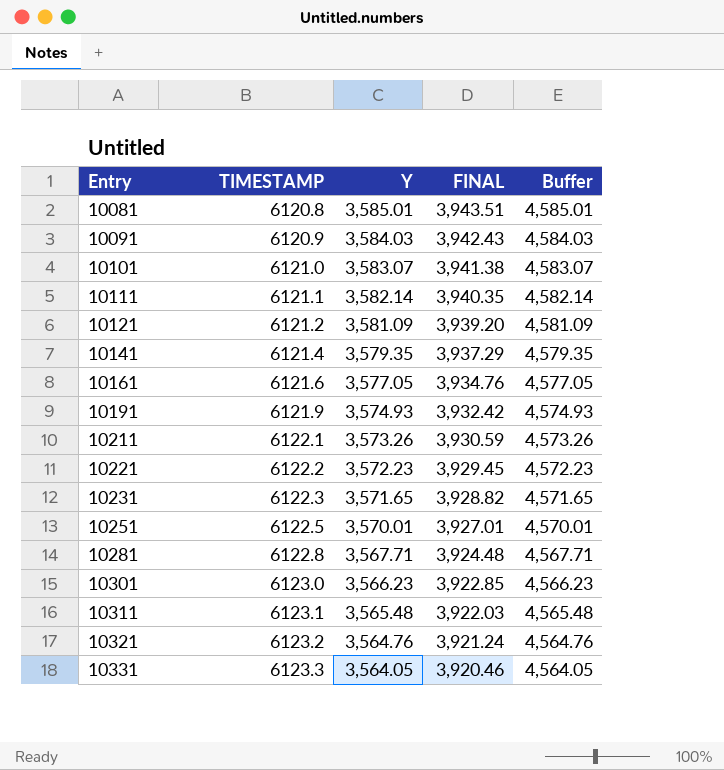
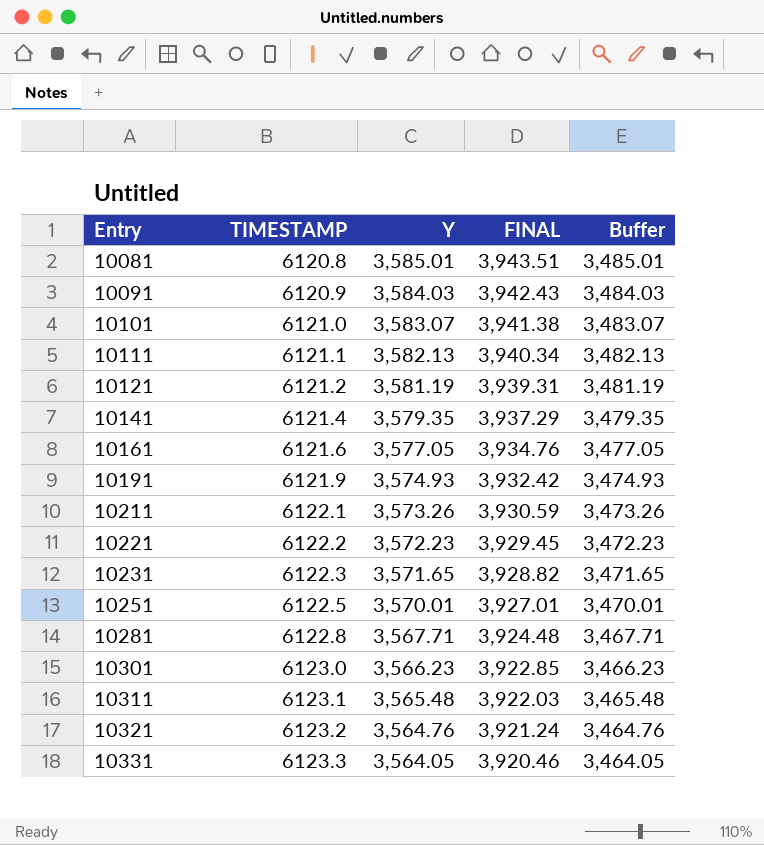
column Buffer | formula: [Y] + 1000 -> [Y] - 100
10111 | Y: 3,582.14 -> 3,582.13
10111 | FINAL: 3,940.35 -> 3,940.34
10121 | Y: 3,581.09 -> 3,581.19
10121 | FINAL: 3,939.20 -> 3,939.31

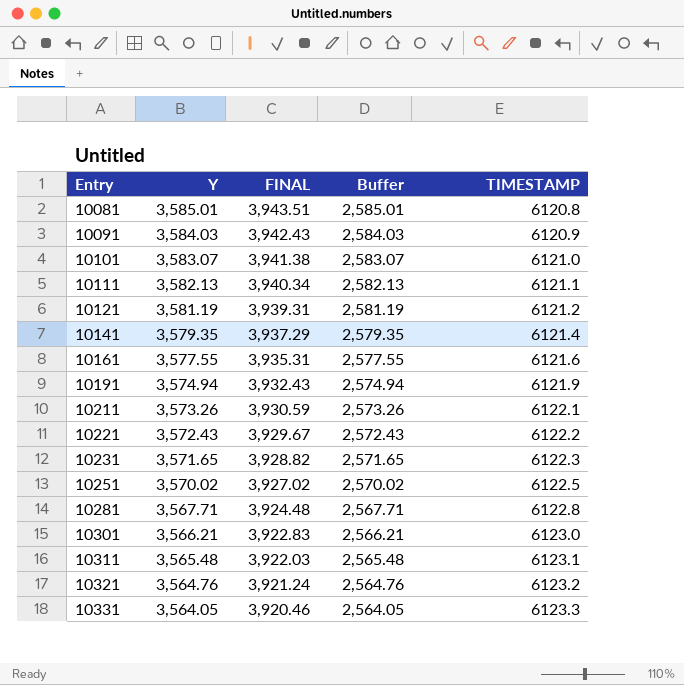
column Buffer | formula: [Y] - 100 -> [Y] - 1000
column TIMESTAMP | position: 2 -> 5
10161 | Y: 3,577.05 -> 3,577.55
10161 | FINAL: 3,934.76 -> 3,935.31
10191 | Y: 3,574.93 -> 3,574.94
10191 | FINAL: 3,932.42 -> 3,932.43
10221 | Y: 3,572.23 -> 3,572.43
10221 | FINAL: 3,929.45 -> 3,929.67
10251 | Y: 3,570.01 -> 3,570.02
10251 | FINAL: 3,927.01 -> 3,927.02
10301 | Y: 3,566.23 -> 3,566.21
10301 | FINAL: 3,922.85 -> 3,922.83

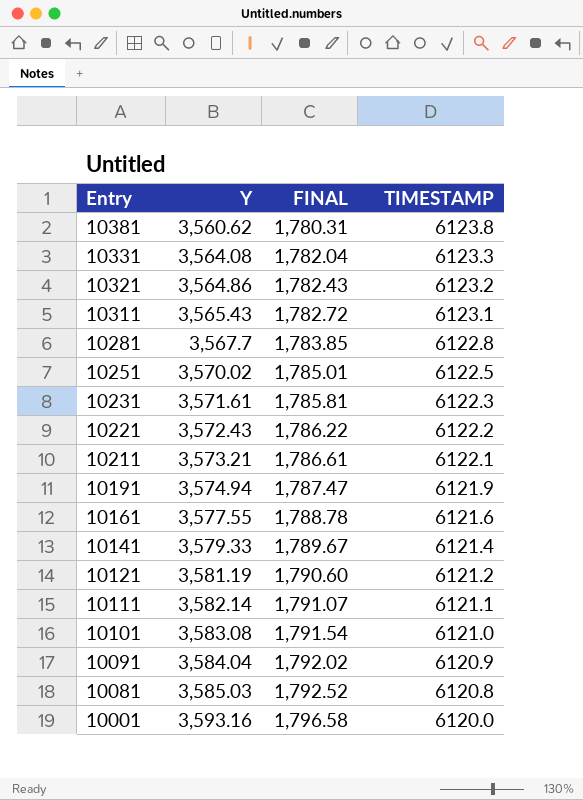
row order: Entry ascending -> Entry descending
column Buffer | formula: [Y] - 1000 -> none
column FINAL | formula: [Y] * 1.1 -> [Y] * 0.5
row 10301: 3,566.21 | 3,922.83 | 2,566.21 | 6123.0 -> none
row 10381: none -> 3,560.62 | 1,780.31 | 6123.8
10331 | Y: 3,564.05 -> 3,564.08
10321 | Y: 3,564.76 -> 3,564.86
10311 | Y: 3,565.48 -> 3,565.43
10281 | Y: 3,567.71 -> 3,567.7
10231 | Y: 3,571.65 -> 3,571.61
10211 | Y: 3,573.26 -> 3,573.21
10141 | Y: 3,579.35 -> 3,579.33
10111 | Y: 3,582.13 -> 3,582.14
10101 | Y: 3,583.07 -> 3,583.08
10091 | Y: 3,584.03 -> 3,584.04
10081 | Y: 3,585.01 -> 3,585.03
row 10001: none -> 3,593.16 | 1,796.58 | 6120.0

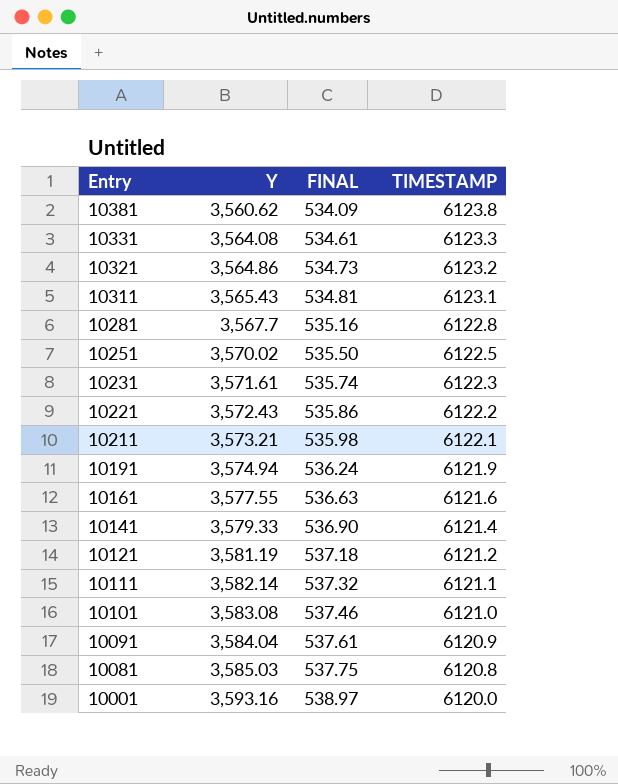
column FINAL | formula: [Y] * 0.5 -> [Y] * 0.15

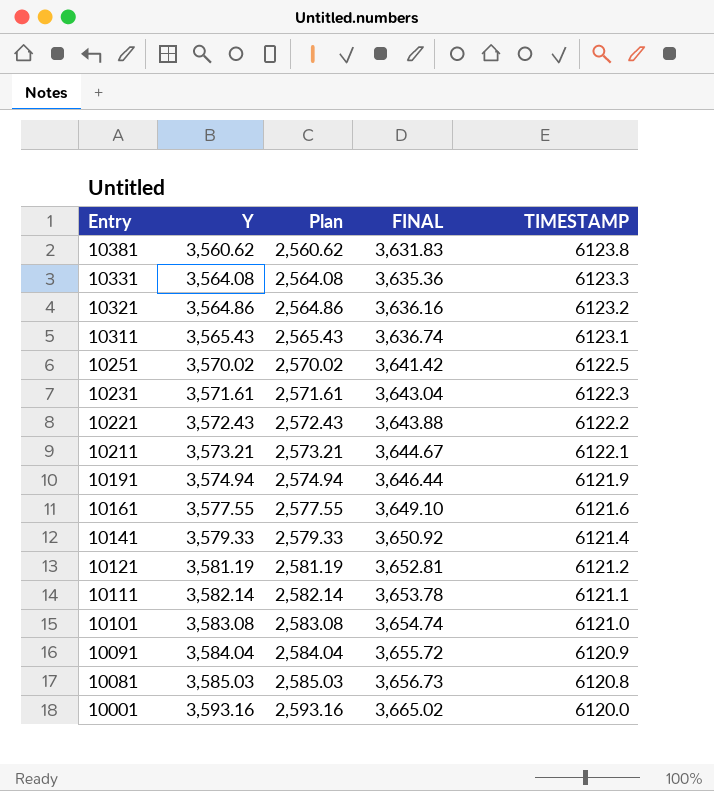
column Plan | formula: none -> [Y] - 1000
column FINAL | formula: [Y] * 0.15 -> [Y] * 1.02
row 10281: 3,567.7 | 535.16 | 6122.8 -> none

